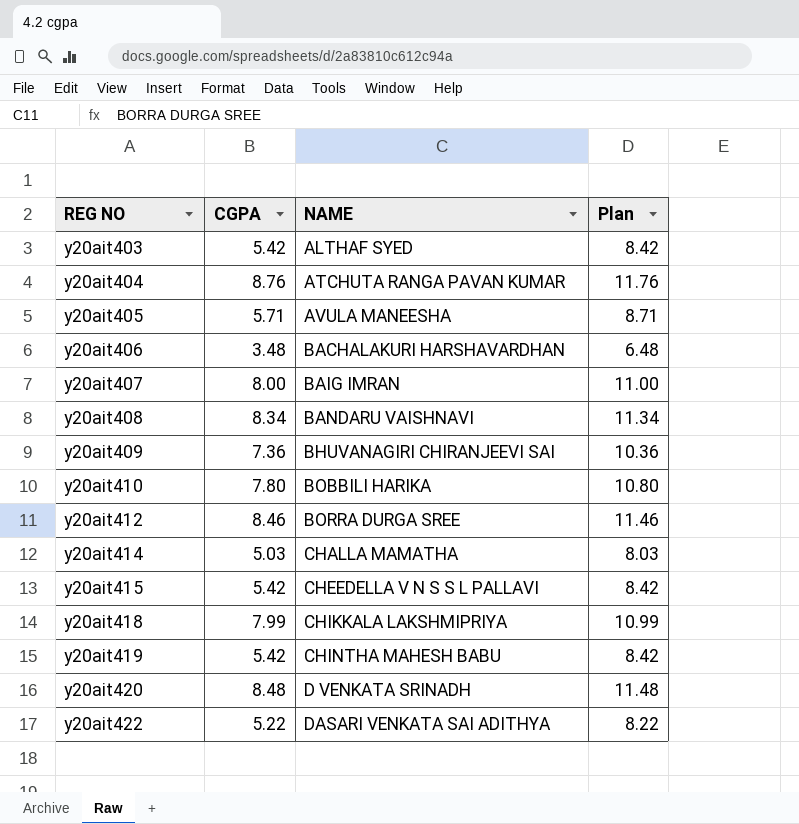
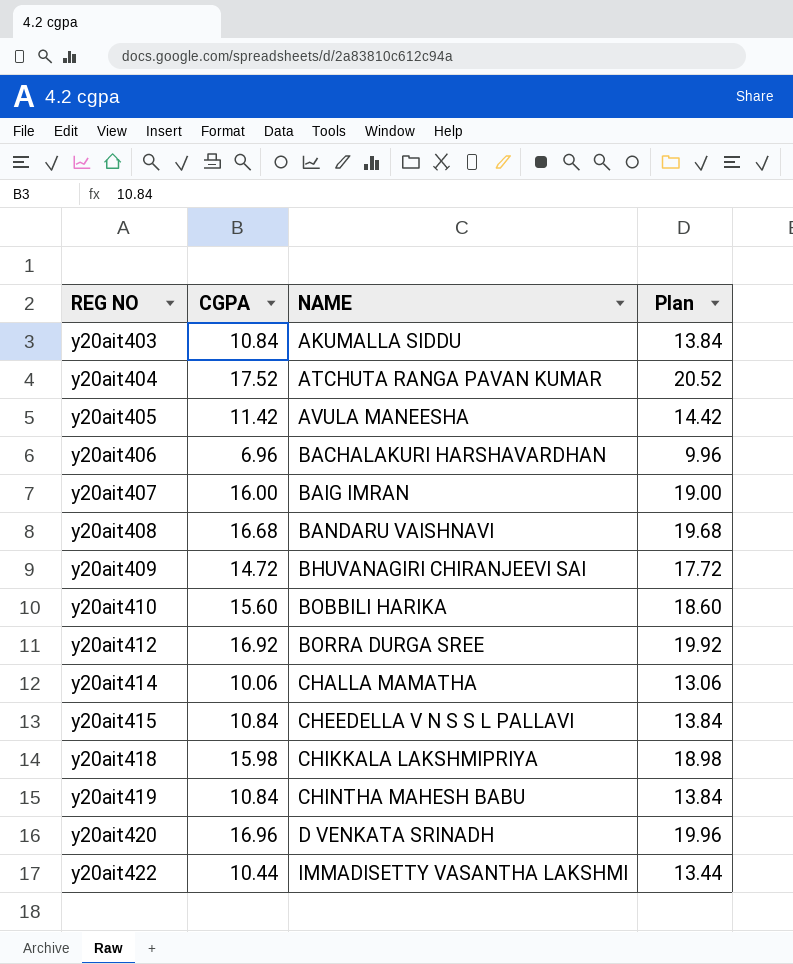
y20ait403 | CGPA: 5.42 -> 10.84
y20ait403 | NAME: ALTHAF SYED -> AKUMALLA SIDDU
y20ait403 | Plan: 8.42 -> 13.84
y20ait404 | CGPA: 8.76 -> 17.52
y20ait404 | Plan: 11.76 -> 20.52
y20ait405 | CGPA: 5.71 -> 11.42
y20ait405 | Plan: 8.71 -> 14.42
y20ait406 | CGPA: 3.48 -> 6.96
y20ait406 | Plan: 6.48 -> 9.96
y20ait407 | CGPA: 8.00 -> 16.00
y20ait407 | Plan: 11.00 -> 19.00
y20ait408 | CGPA: 8.34 -> 16.68
y20ait408 | Plan: 11.34 -> 19.68
y20ait409 | CGPA: 7.36 -> 14.72
y20ait409 | Plan: 10.36 -> 17.72
y20ait410 | CGPA: 7.80 -> 15.60
y20ait410 | Plan: 10.80 -> 18.60
y20ait412 | CGPA: 8.46 -> 16.92
y20ait412 | Plan: 11.46 -> 19.92
y20ait414 | CGPA: 5.03 -> 10.06
y20ait414 | Plan: 8.03 -> 13.06
y20ait415 | CGPA: 5.42 -> 10.84
y20ait415 | Plan: 8.42 -> 13.84
y20ait418 | CGPA: 7.99 -> 15.98
y20ait418 | Plan: 10.99 -> 18.98
y20ait419 | CGPA: 5.42 -> 10.84
y20ait419 | Plan: 8.42 -> 13.84
y20ait420 | CGPA: 8.48 -> 16.96
y20ait420 | Plan: 11.48 -> 19.96
y20ait422 | CGPA: 5.22 -> 10.44
y20ait422 | NAME: DASARI VENKATA SAI ADITHYA -> IMMADISETTY VASANTHA LAKSHMI
y20ait422 | Plan: 8.22 -> 13.44

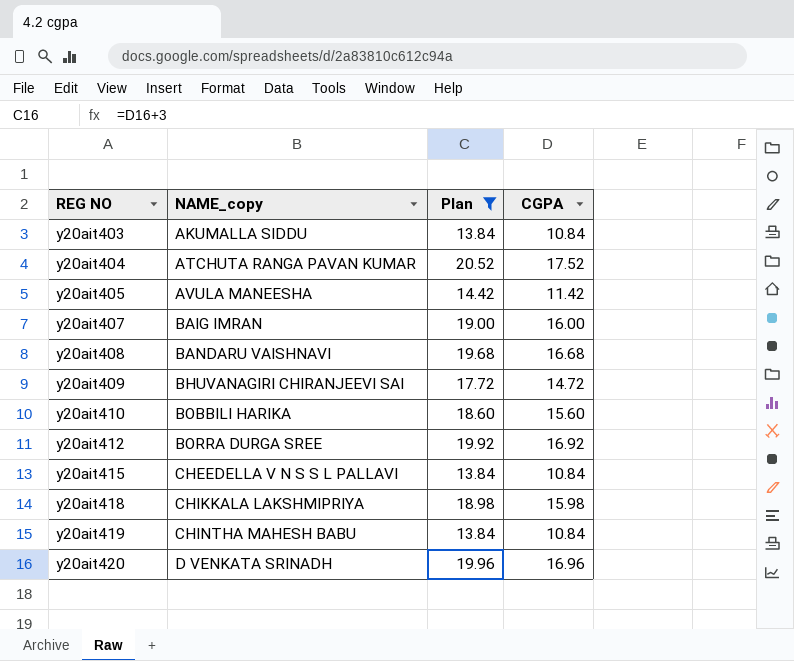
filter: none -> Plan >= 13.84
column name: NAME -> NAME_copy
column CGPA | position: 2 -> 4

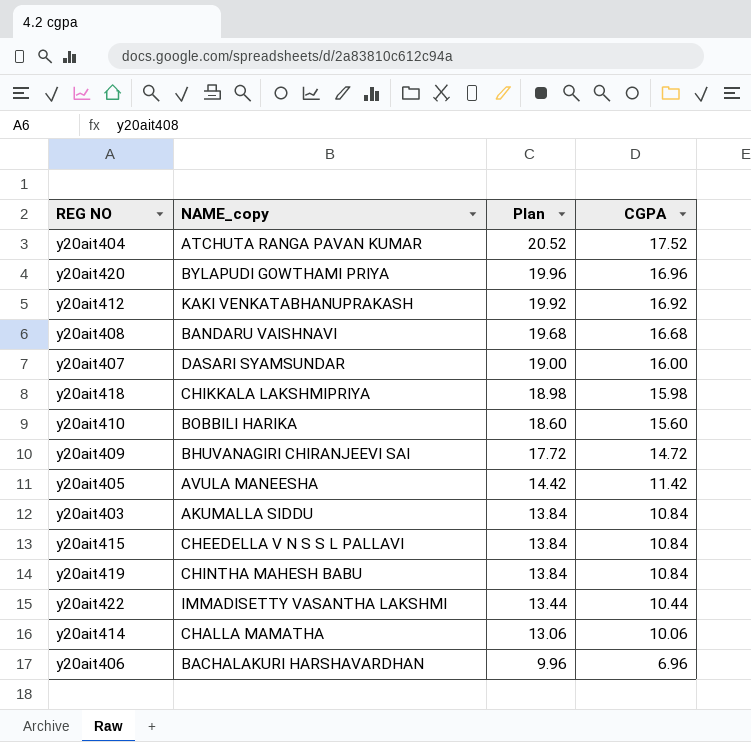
filter: Plan >= 13.84 -> none
row order: REG NO ascending -> Plan descending
y20ait420 | NAME_copy: D VENKATA SRINADH -> BYLAPUDI GOWTHAMI PRIYA
y20ait412 | NAME_copy: BORRA DURGA SREE -> KAKI VENKATABHANUPRAKASH
y20ait407 | NAME_copy: BAIG IMRAN -> DASARI SYAMSUNDAR

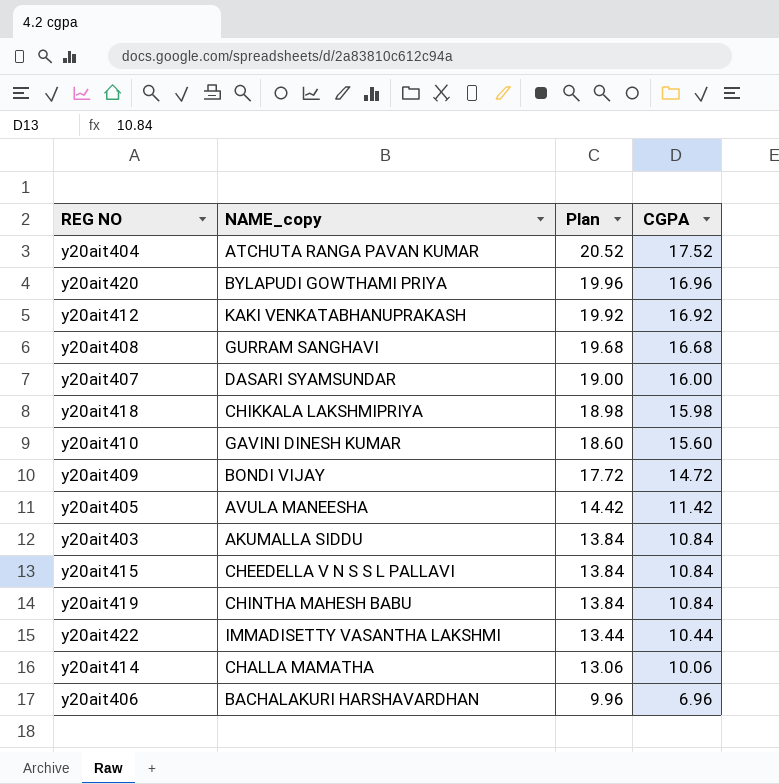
y20ait408 | NAME_copy: BANDARU VAISHNAVI -> GURRAM SANGHAVI
y20ait410 | NAME_copy: BOBBILI HARIKA -> GAVINI DINESH KUMAR
y20ait409 | NAME_copy: BHUVANAGIRI CHIRANJEEVI SAI -> BONDI VIJAY

